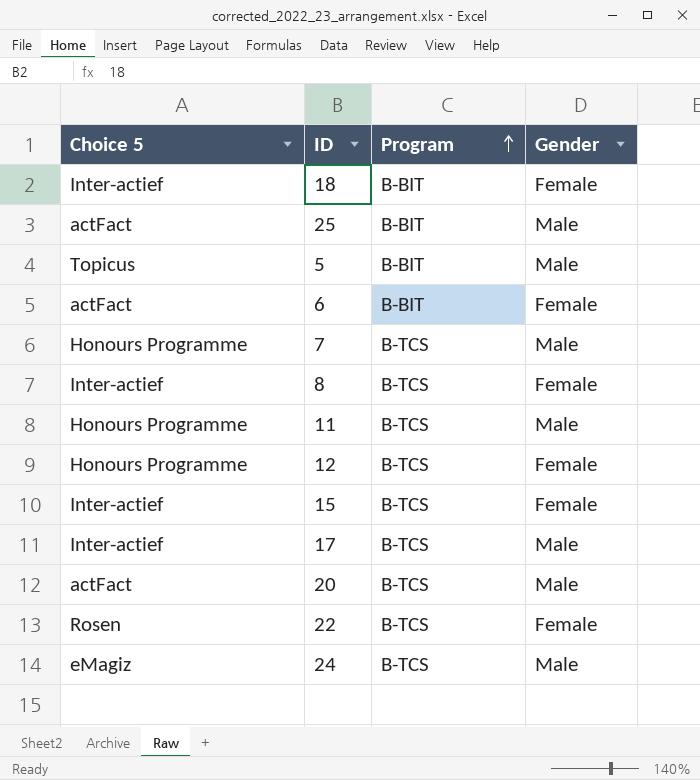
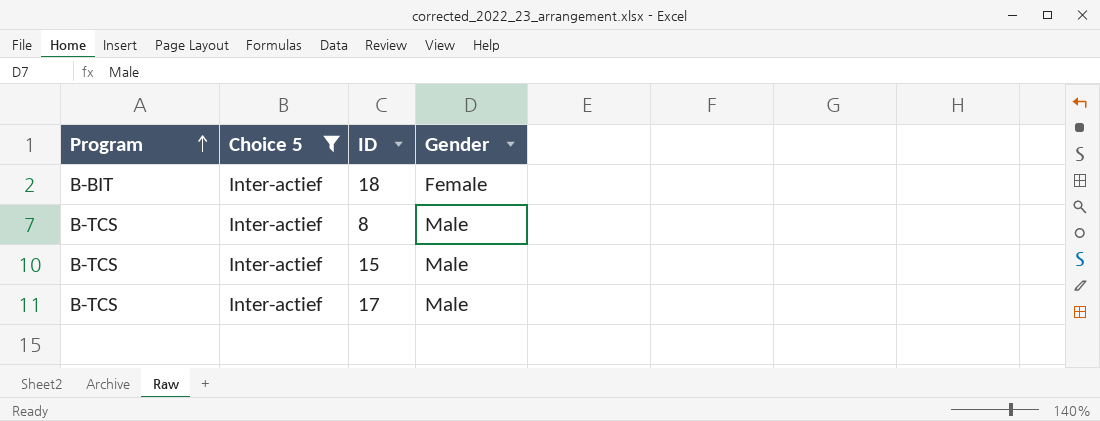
filter: none -> Choice 5 = Inter-actief
column Program | position: 3 -> 1
8 | Gender: Female -> Male
15 | Gender: Female -> Male

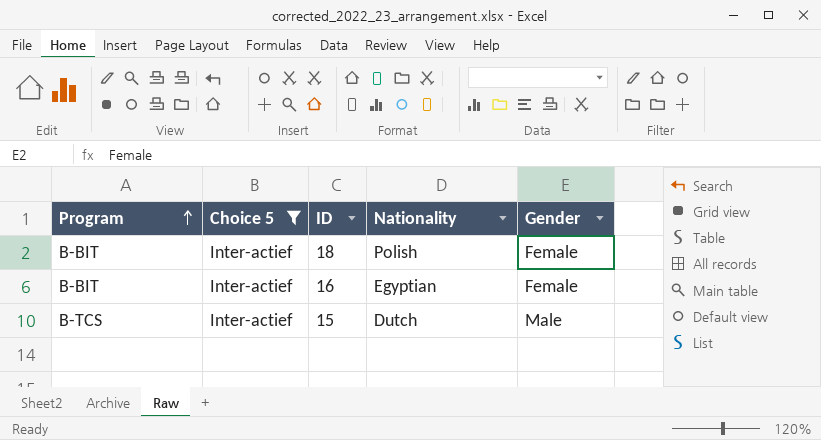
column Nationality | position: none -> 4
row 8: B-TCS | Inter-actief | Male -> none
row 17: B-TCS | Inter-actief | Male -> none
row 16: none -> B-BIT | Inter-actief | Egyptian | Female

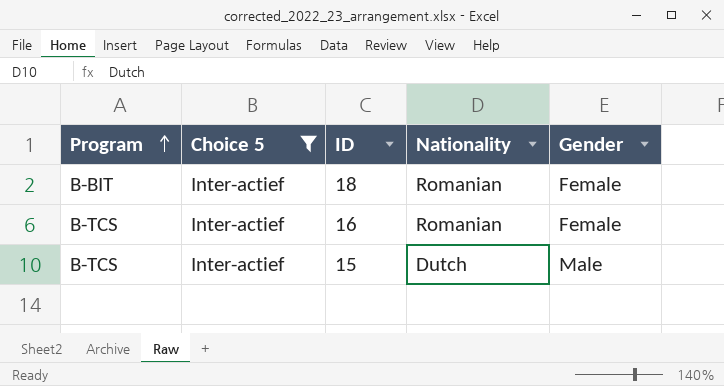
18 | Nationality: Polish -> Romanian
16 | Program: B-BIT -> B-TCS
16 | Nationality: Egyptian -> Romanian

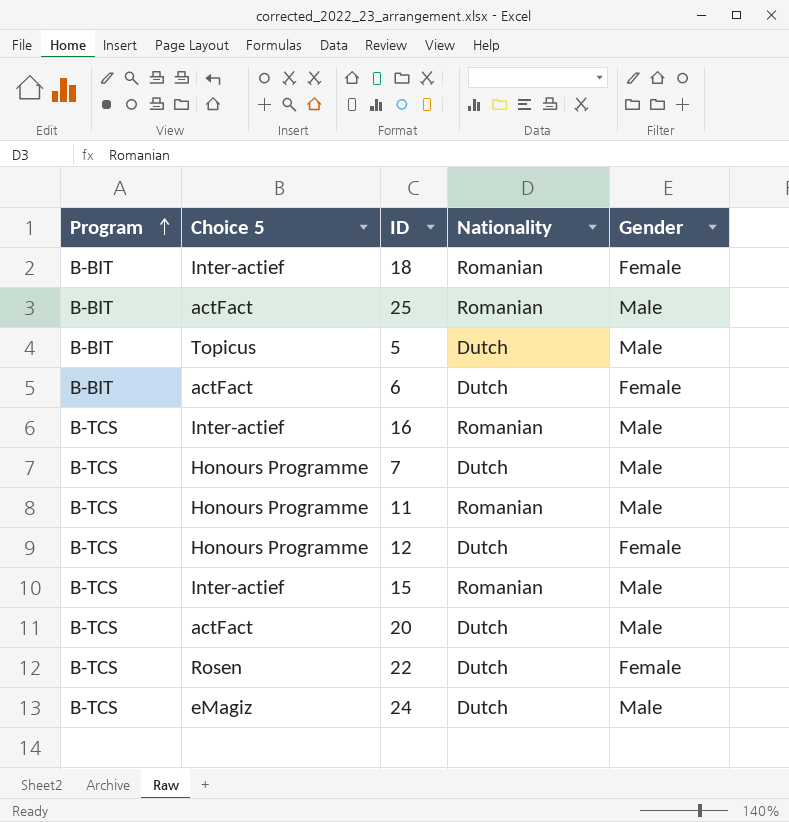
filter: Choice 5 = Inter-actief -> none
16 | Gender: Female -> Male
15 | Nationality: Dutch -> Romanian

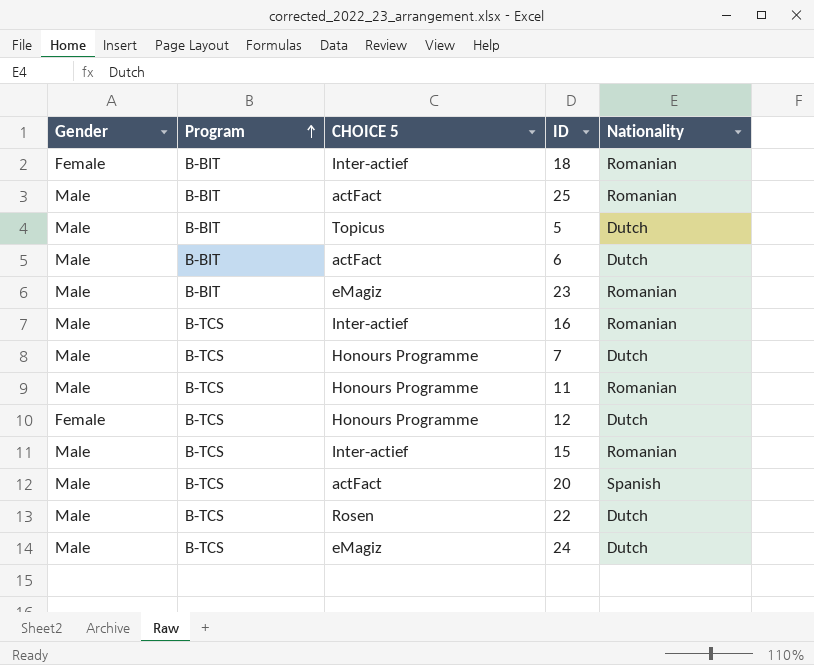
column Gender | position: 5 -> 1
column name: Choice 5 -> CHOICE 5
6 | Gender: Female -> Male
row 23: none -> Male | B-BIT | eMagiz | Romanian
20 | Nationality: Dutch -> Spanish
22 | Gender: Female -> Male

